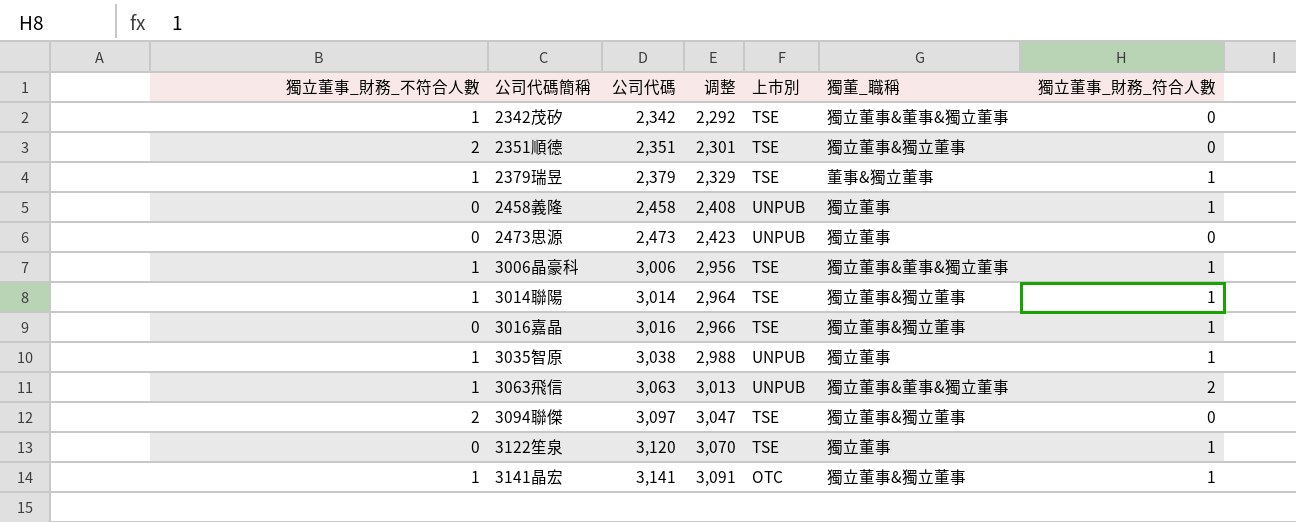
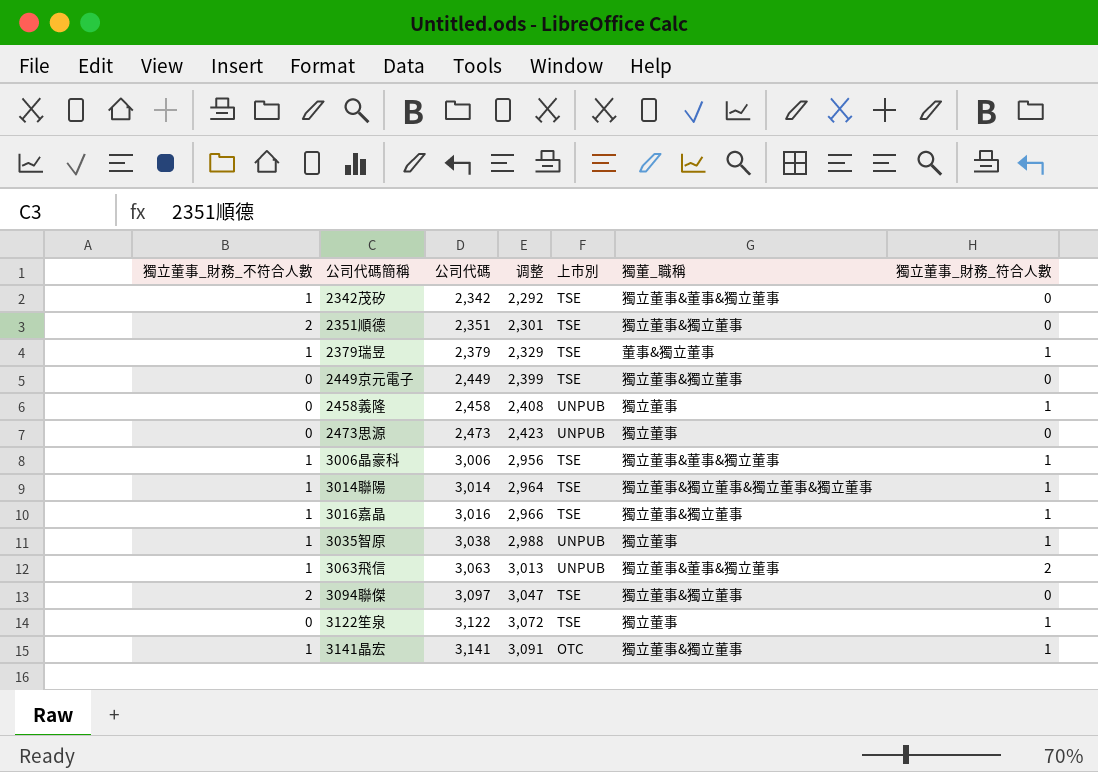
row 2449京元電子: none -> 0 | 2,449 | 2,399 | TSE | 獨立董事&獨立董事 | 0
3014聯陽 | 獨董_職稱: 獨立董事&獨立董事 -> 獨立董事&獨立董事&獨立董事&獨立董事
3016嘉晶 | 獨立董事_財務_不符合人數: 0 -> 1
3122笙泉 | 公司代碼: 3,120 -> 3,122
3122笙泉 | 调整: 3,070 -> 3,072

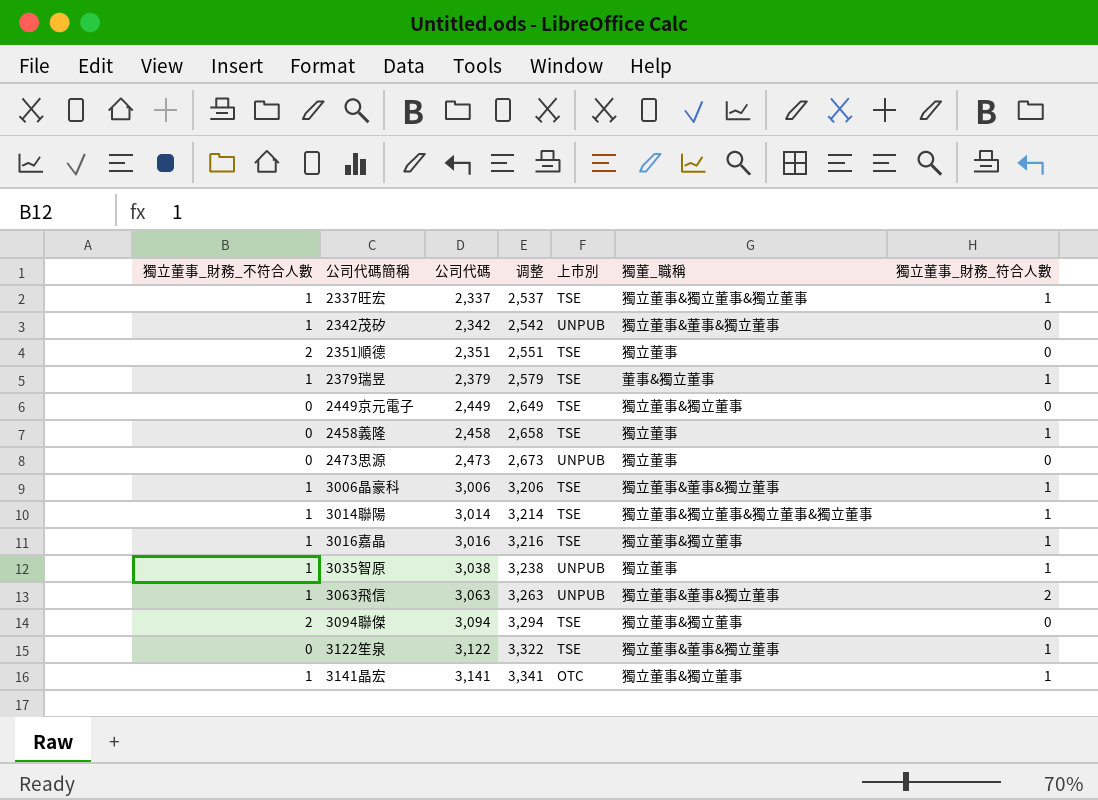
column 调整 | formula: [公司代碼] - 50 -> [公司代碼] + 200
row 2337旺宏: none -> 1 | 2,337 | 2,537 | TSE | 獨立董事&獨立董事&獨立董事 | 1
2342茂矽 | 上市別: TSE -> UNPUB
2351順德 | 獨董_職稱: 獨立董事&獨立董事 -> 獨立董事
2458義隆 | 上市別: UNPUB -> TSE
3094聯傑 | 公司代碼: 3,097 -> 3,094
3122笙泉 | 獨董_職稱: 獨立董事 -> 獨立董事&董事&獨立董事

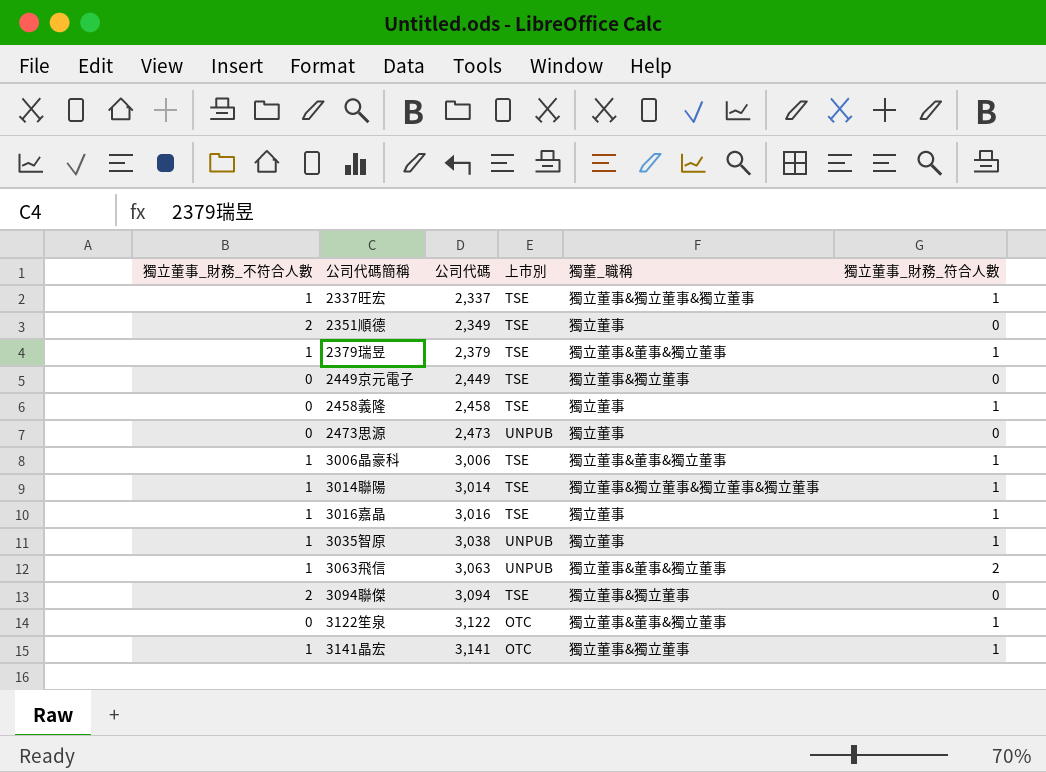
column 调整 | formula: [公司代碼] + 200 -> none
row 2342茂矽: 1 | 2,342 | 2,542 | UNPUB | 獨立董事&董事&獨立董事 | 0 -> none
2351順德 | 公司代碼: 2,351 -> 2,349
2379瑞昱 | 獨董_職稱: 董事&獨立董事 -> 獨立董事&董事&獨立董事
3016嘉晶 | 獨董_職稱: 獨立董事&獨立董事 -> 獨立董事
3122笙泉 | 上市別: TSE -> OTC

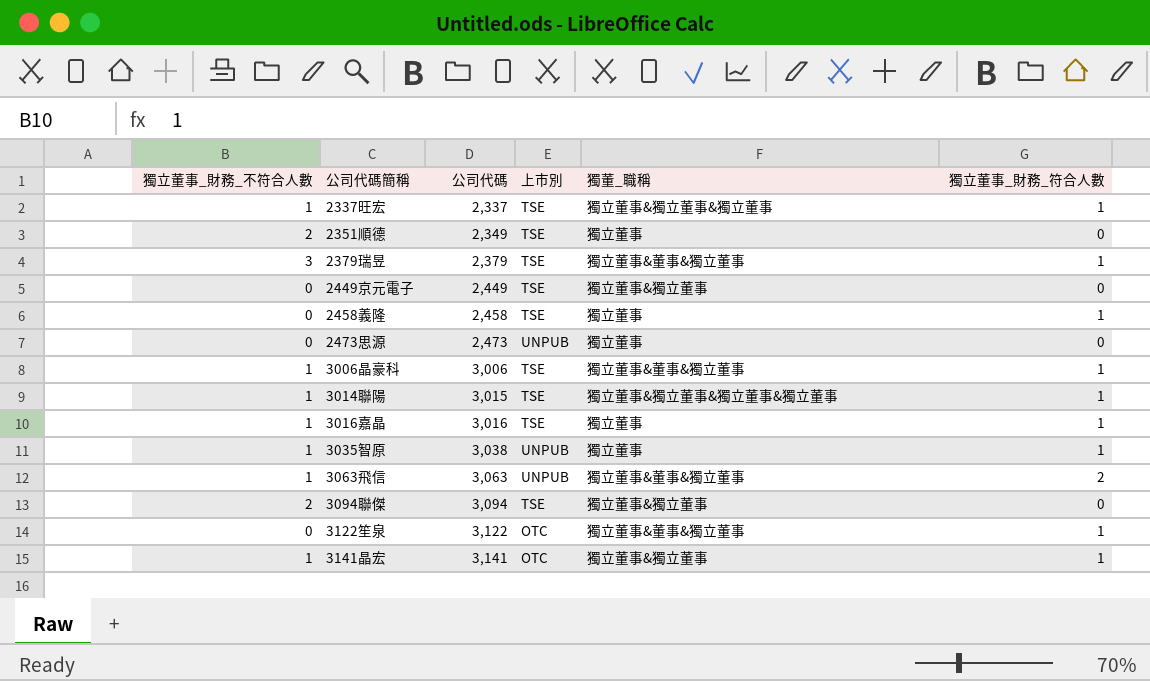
2379瑞昱 | 獨立董事_財務_不符合人數: 1 -> 3
3014聯陽 | 公司代碼: 3,014 -> 3,015

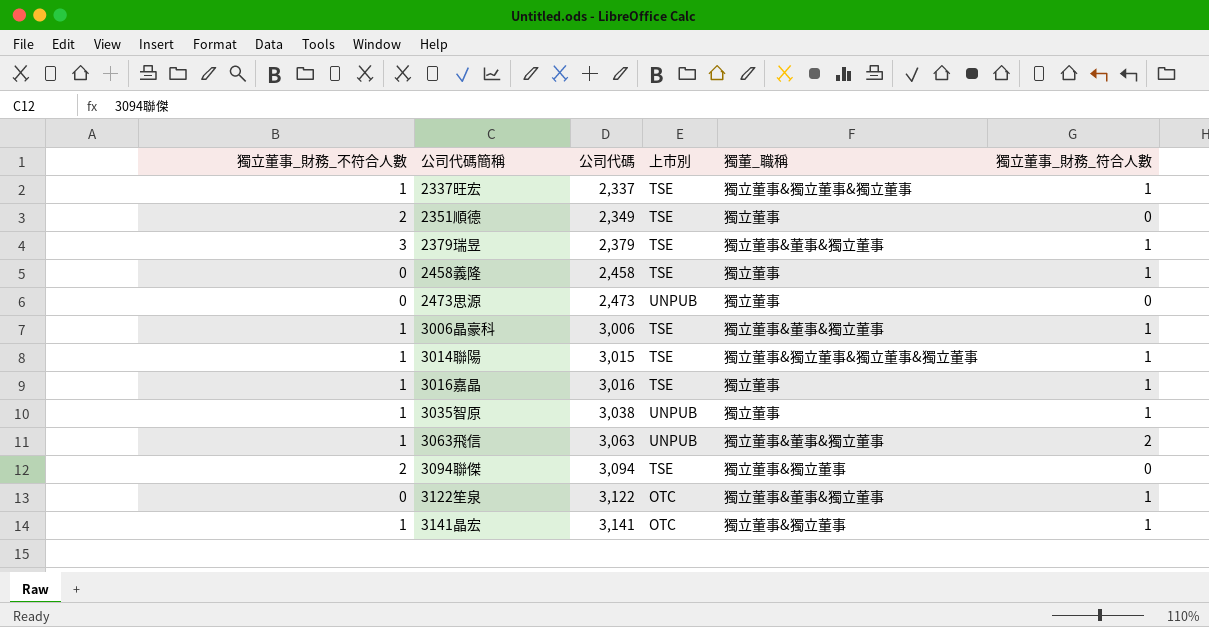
row 2449京元電子: 0 | 2,449 | TSE | 獨立董事&獨立董事 | 0 -> none

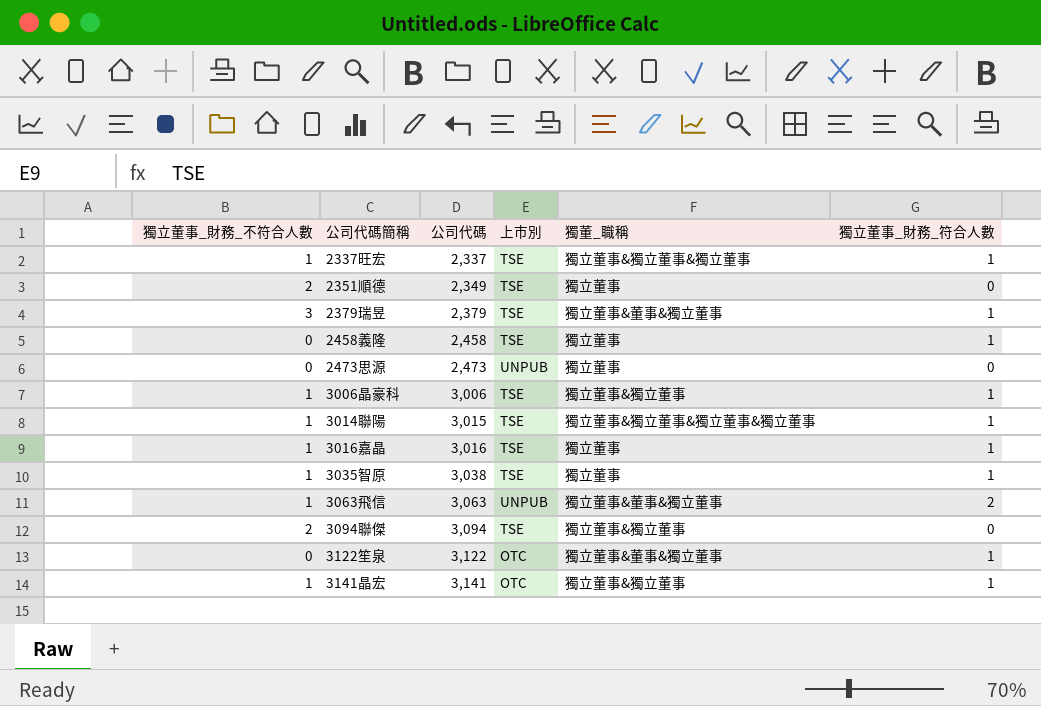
3006晶豪科 | 獨董_職稱: 獨立董事&董事&獨立董事 -> 獨立董事&獨立董事
3035智原 | 上市別: UNPUB -> TSE

